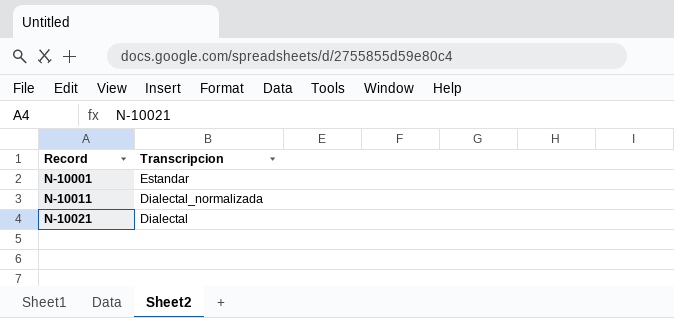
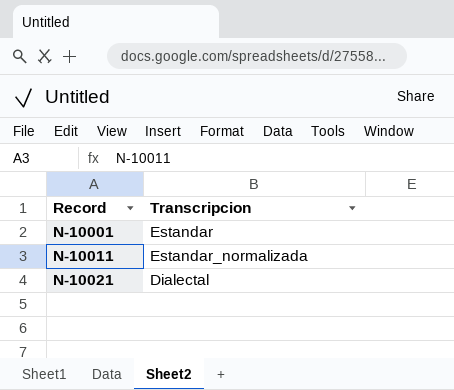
N-10011 | Transcripcion: Dialectal_normalizada -> Estandar_normalizada

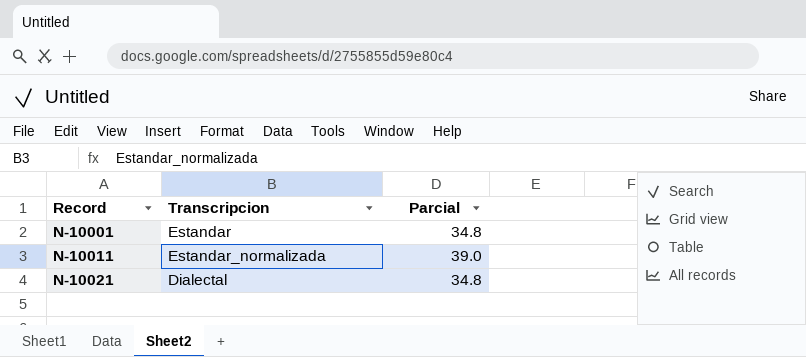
column Parcial | position: none -> 3

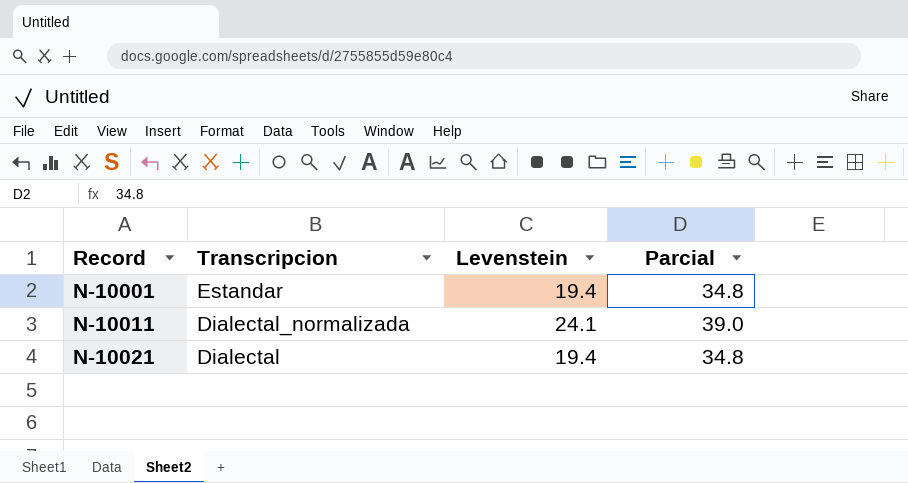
column Levenstein | position: none -> 3
N-10011 | Transcripcion: Estandar_normalizada -> Dialectal_normalizada

